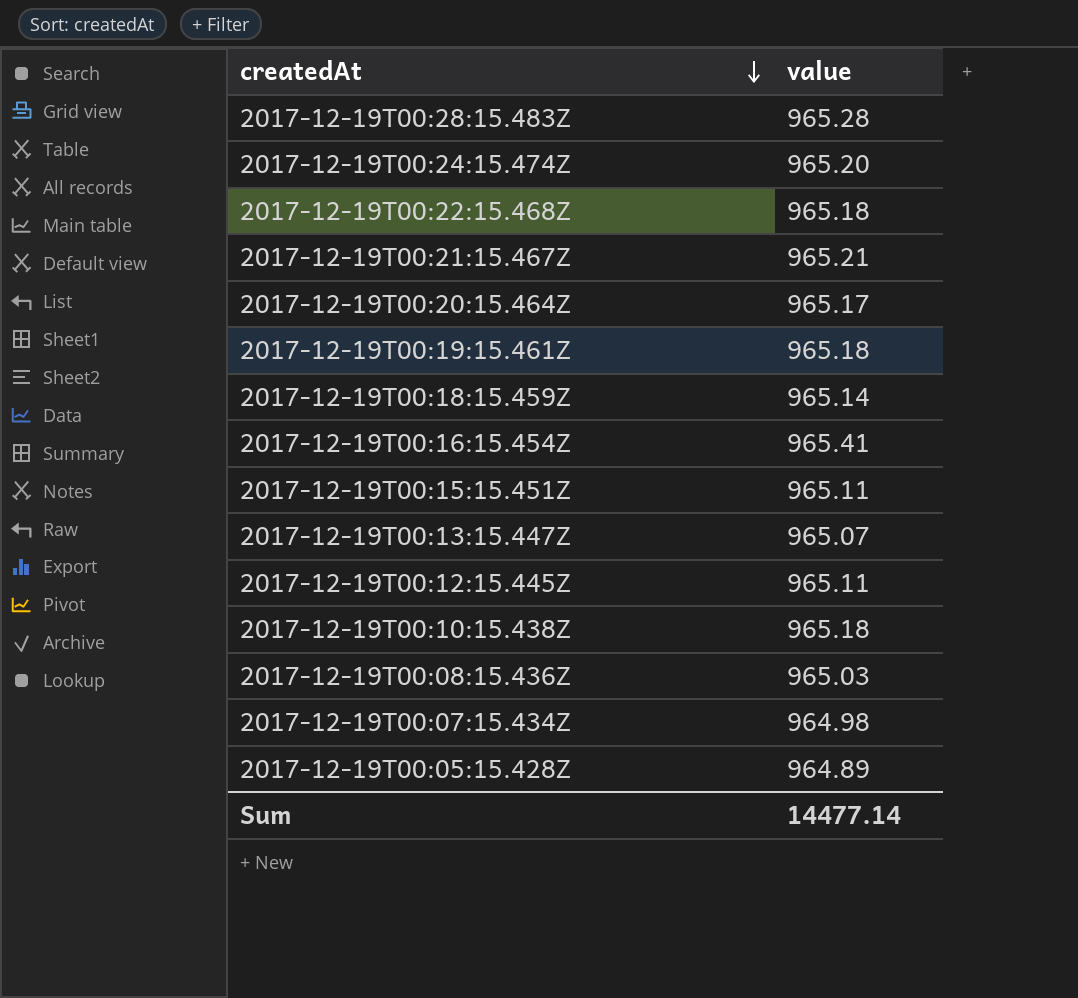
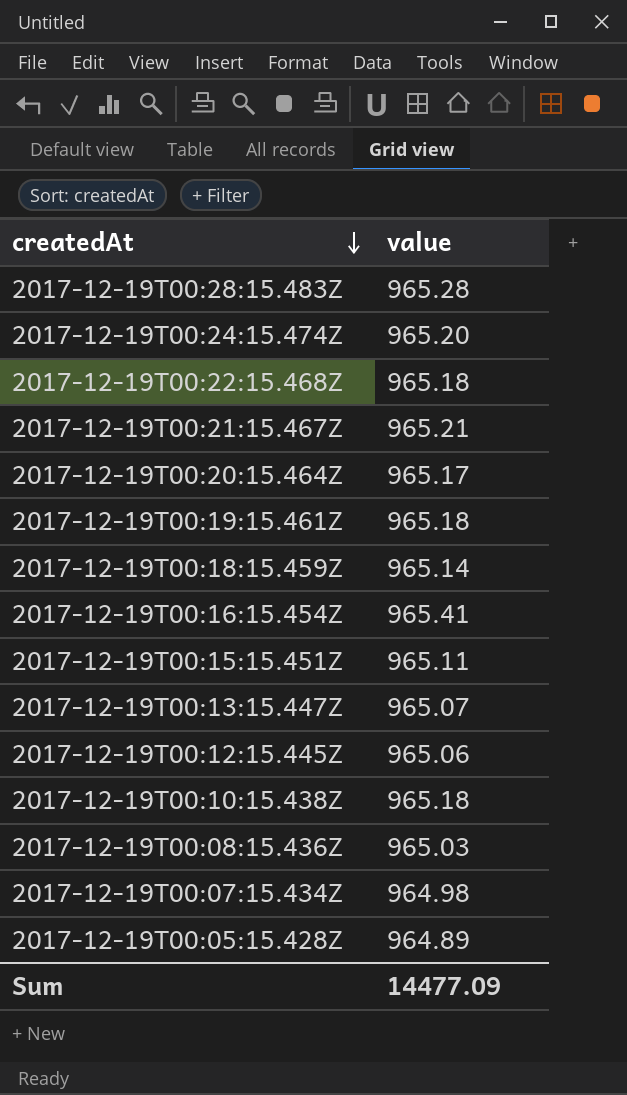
2017-12-19T00:12:15.445Z | value: 965.11 -> 965.06
Sum | value: 14477.14 -> 14477.09

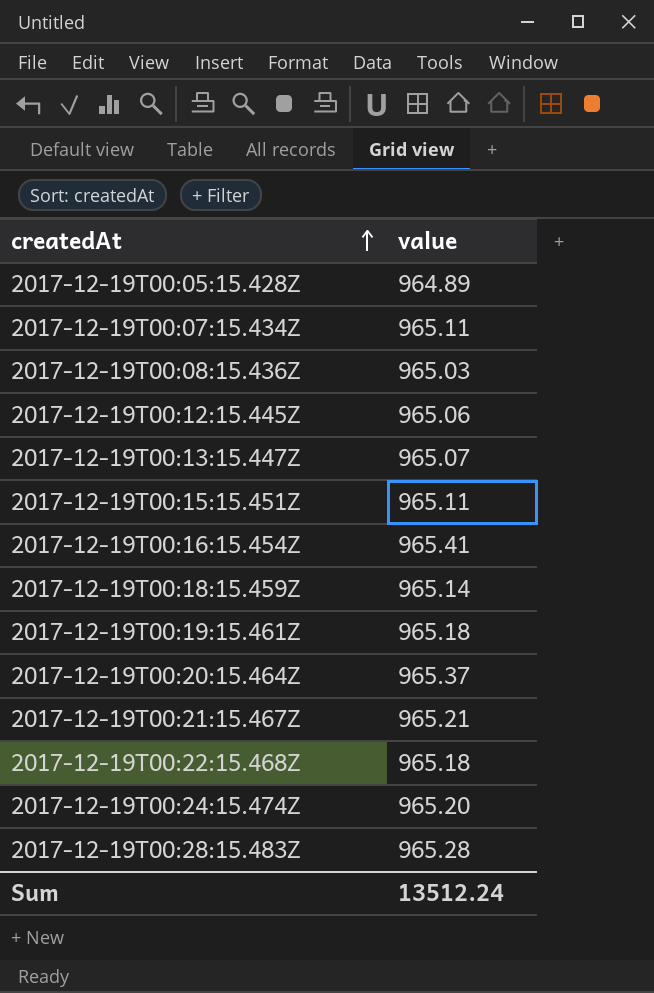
row order: createdAt descending -> createdAt ascending
row 2017-12-19T00:10:15.438Z: 965.18 -> none
2017-12-19T00:07:15.434Z | value: 964.98 -> 965.11
2017-12-19T00:20:15.464Z | value: 965.17 -> 965.37
Sum | value: 14477.09 -> 13512.24

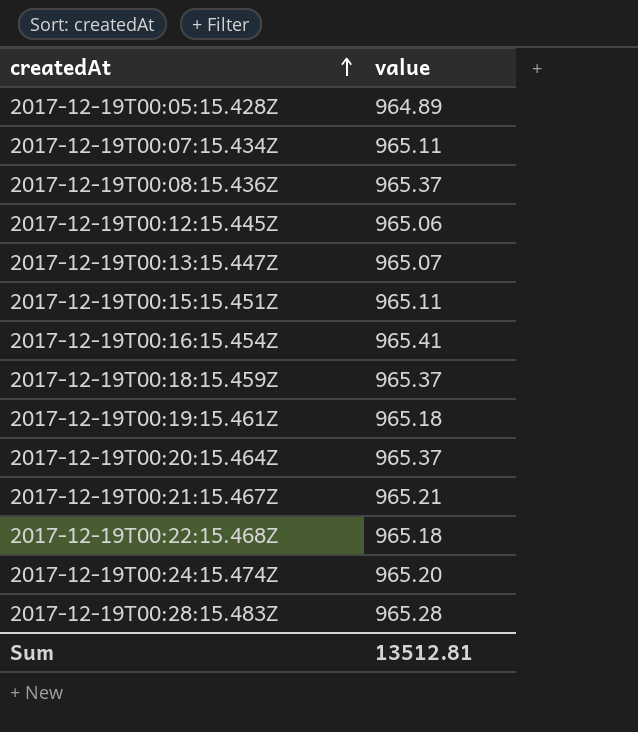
2017-12-19T00:08:15.436Z | value: 965.03 -> 965.37
2017-12-19T00:18:15.459Z | value: 965.14 -> 965.37
Sum | value: 13512.24 -> 13512.81

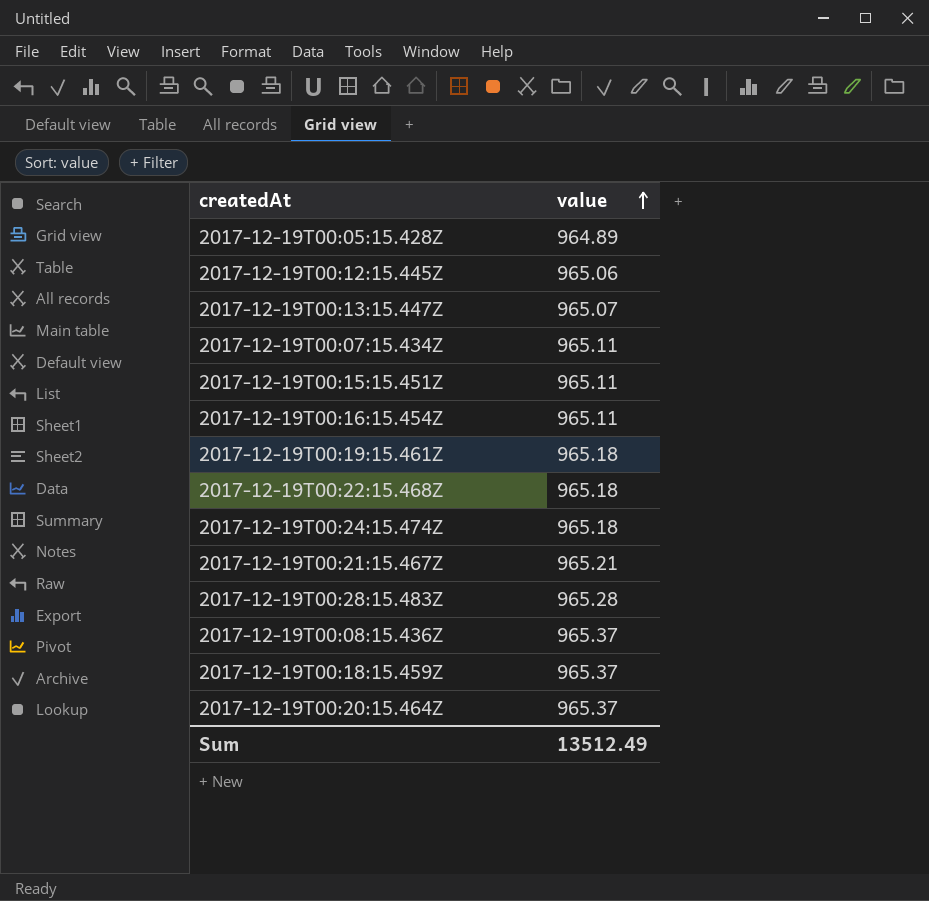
row order: createdAt ascending -> value ascending
2017-12-19T00:16:15.454Z | value: 965.41 -> 965.11
2017-12-19T00:24:15.474Z | value: 965.20 -> 965.18
Sum | value: 13512.81 -> 13512.49

